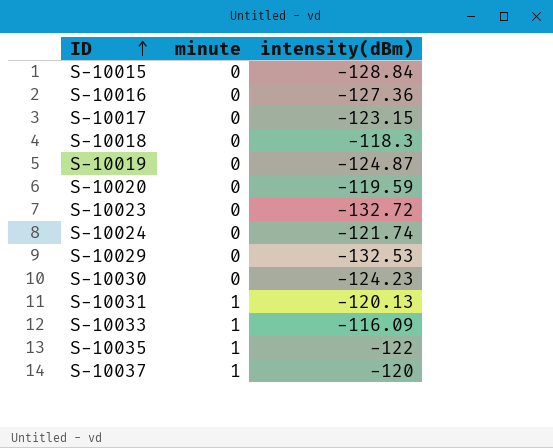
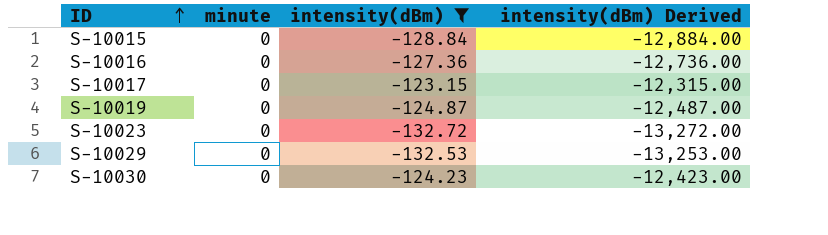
filter: none -> intensity(dBm) <= -123.15
column intensity(dBm) Derived | formula: none -> [intensity(dBm)] * 100

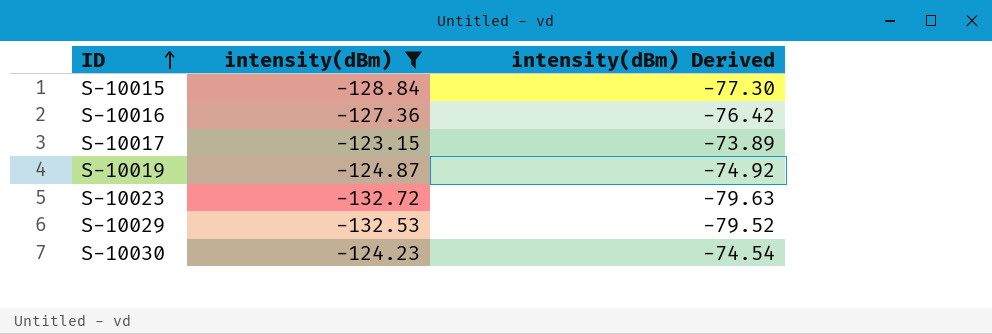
column minute | position: 2 -> none
column intensity(dBm) Derived | formula: [intensity(dBm)] * 100 -> [intensity(dBm)] * 0.6

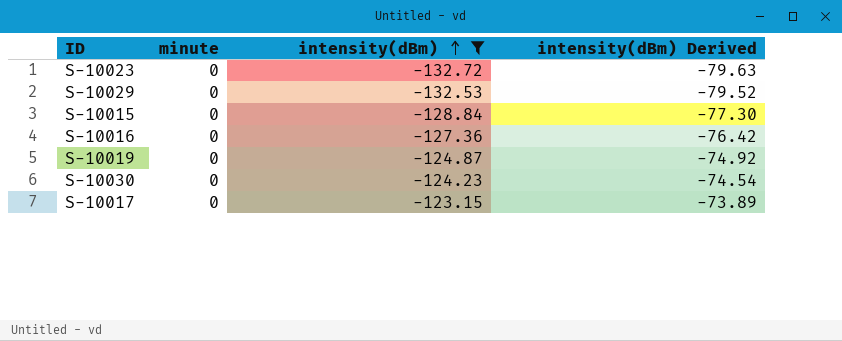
row order: ID ascending -> intensity(dBm) ascending
column minute | position: none -> 2

